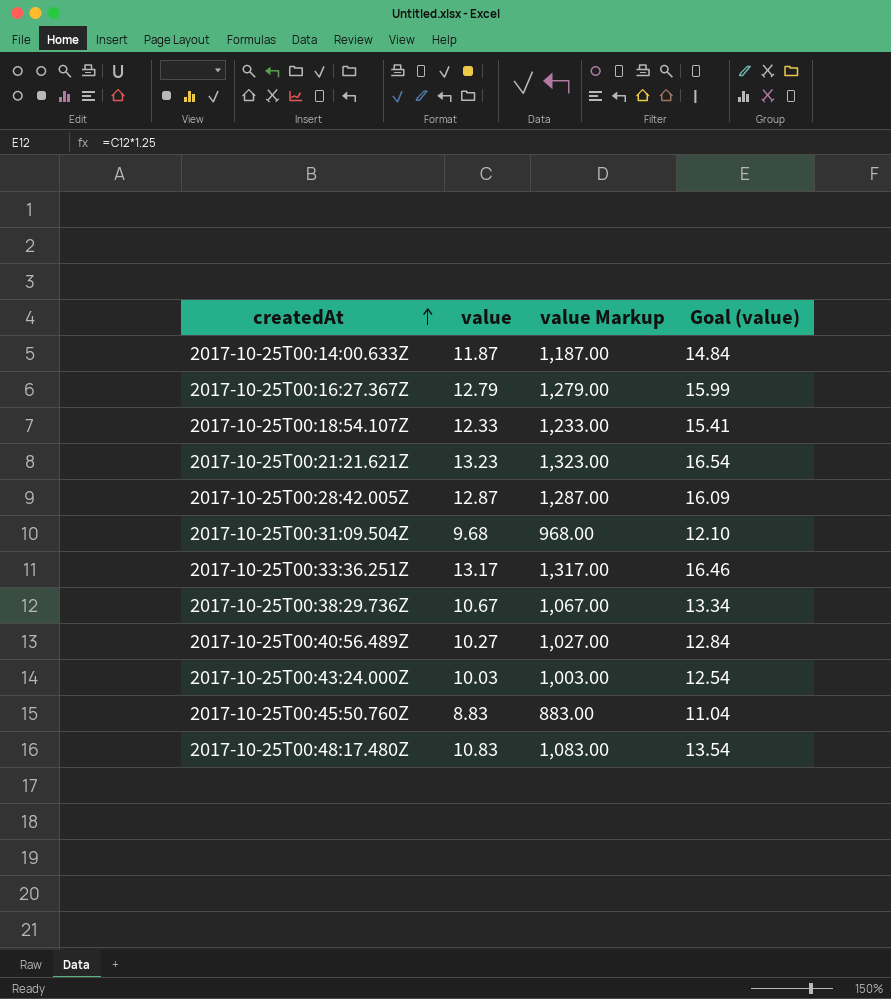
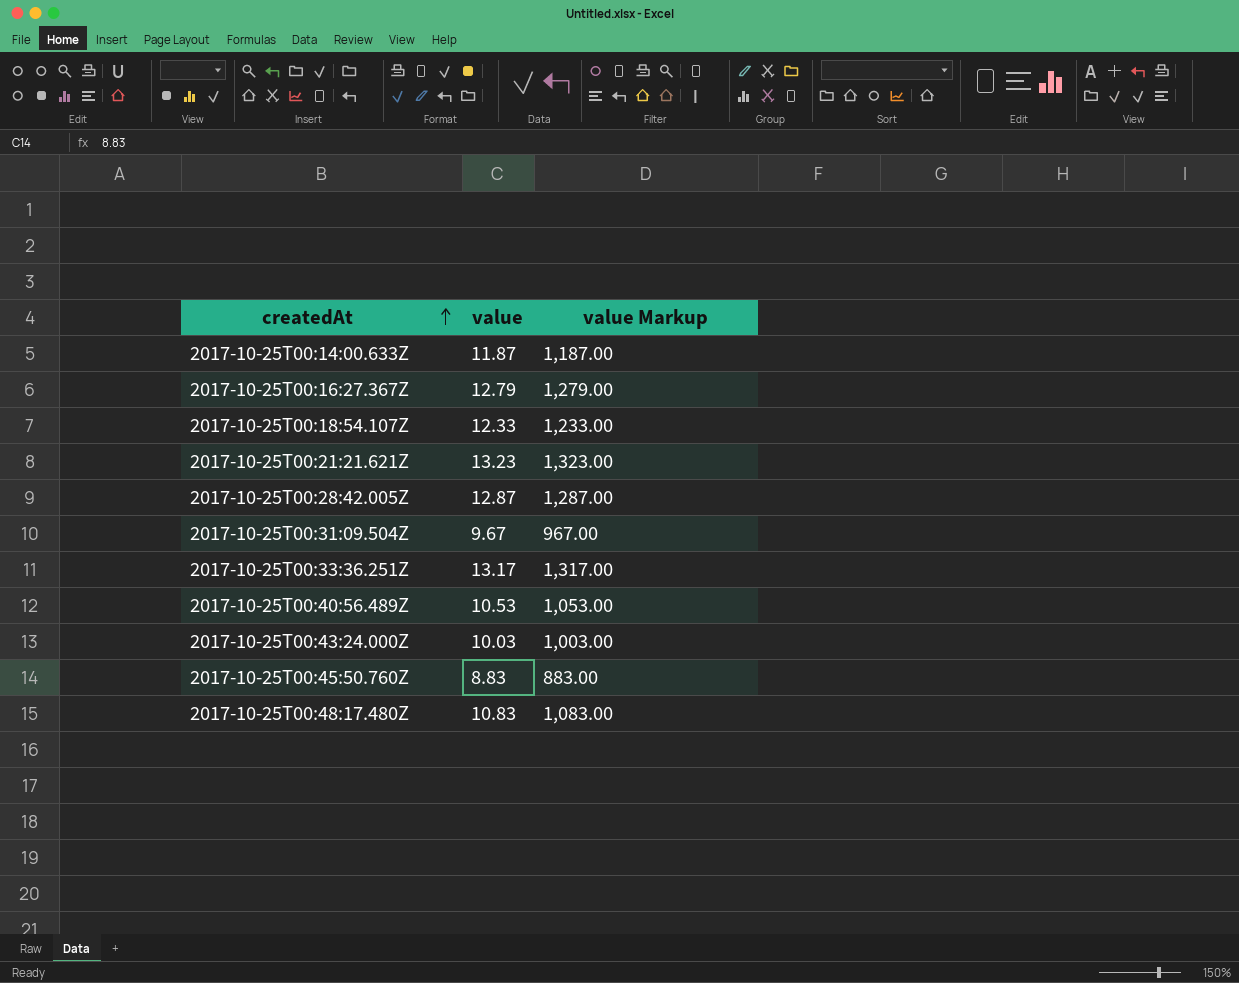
column Goal (value) | formula: [value] * 1.25 -> none
row 2017-10-25T00:38:29.736Z: 10.67 | 1,067.00 | 13.34 -> none
2017-10-25T00:31:09.504Z | value: 9.68 -> 9.67
2017-10-25T00:31:09.504Z | value Markup: 968.00 -> 967.00
2017-10-25T00:40:56.489Z | value: 10.27 -> 10.53
2017-10-25T00:40:56.489Z | value Markup: 1,027.00 -> 1,053.00

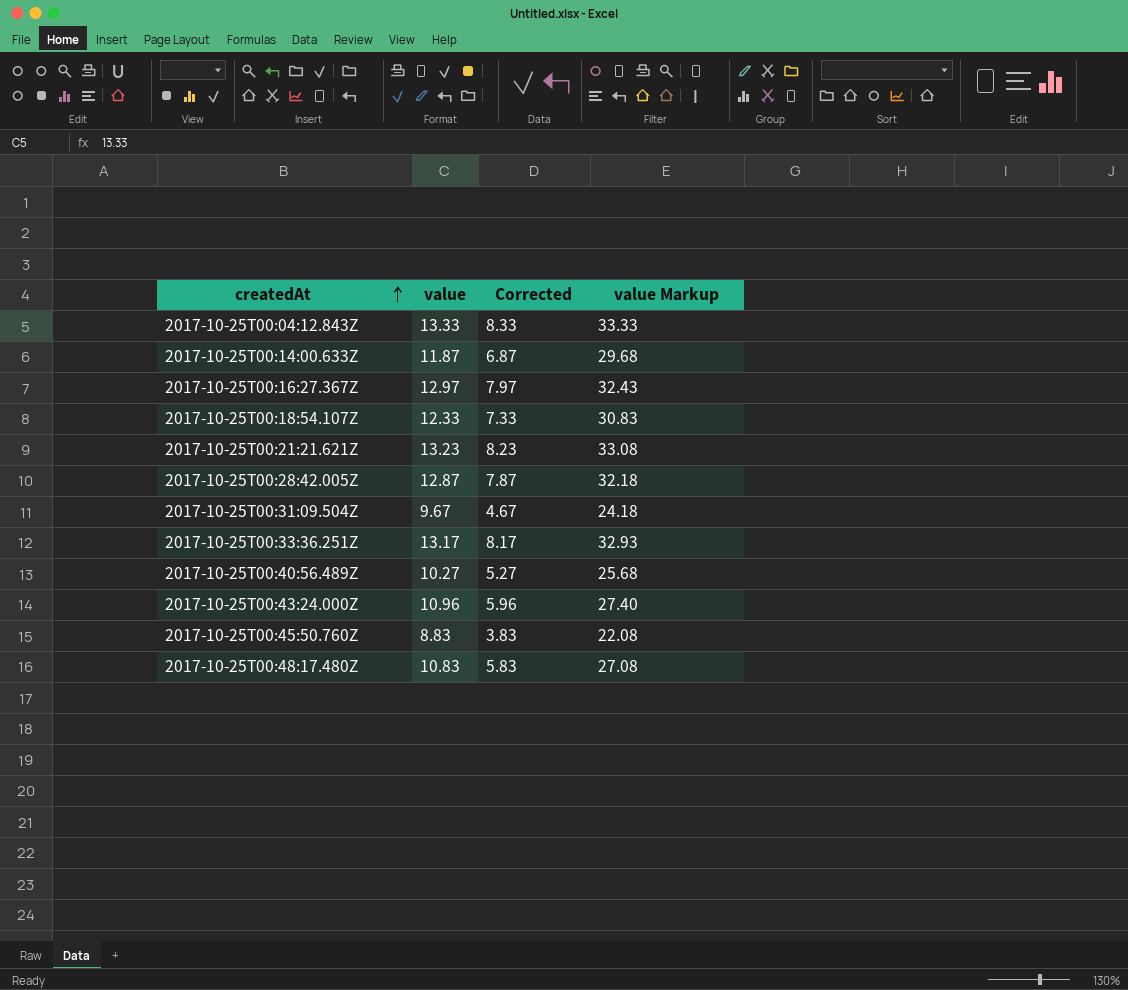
column Corrected | formula: none -> [value] - 5
column value Markup | formula: [value] * 100 -> [value] * 2.5
row 2017-10-25T00:04:12.843Z: none -> 13.33 | 8.33 | 33.33
2017-10-25T00:16:27.367Z | value: 12.79 -> 12.97
2017-10-25T00:40:56.489Z | value: 10.53 -> 10.27
2017-10-25T00:43:24.000Z | value: 10.03 -> 10.96

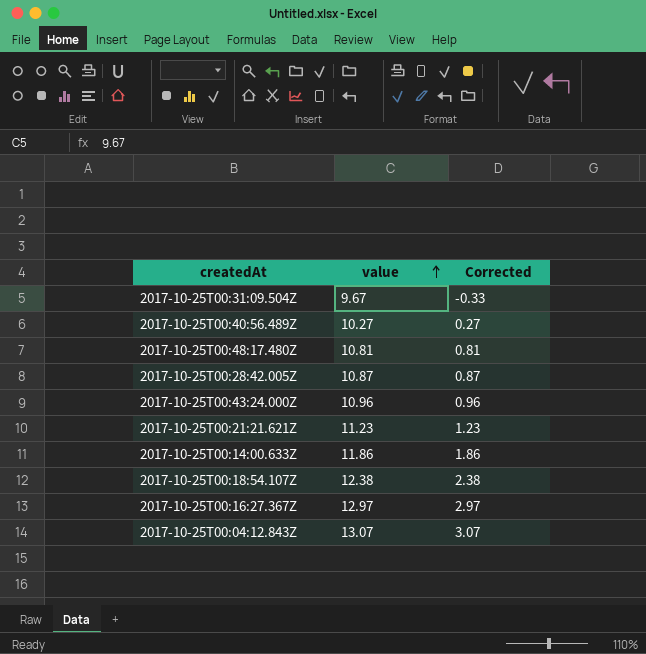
row order: createdAt ascending -> value ascending
column value Markup | formula: [value] * 2.5 -> none
column Corrected | formula: [value] - 5 -> [value] - 10
row 2017-10-25T00:33:36.251Z: 13.17 | 8.17 | 32.93 -> none
row 2017-10-25T00:45:50.760Z: 8.83 | 3.83 | 22.08 -> none
2017-10-25T00:48:17.480Z | value: 10.83 -> 10.81
2017-10-25T00:28:42.005Z | value: 12.87 -> 10.87
2017-10-25T00:21:21.621Z | value: 13.23 -> 11.23
2017-10-25T00:14:00.633Z | value: 11.87 -> 11.86
2017-10-25T00:18:54.107Z | value: 12.33 -> 12.38
2017-10-25T00:04:12.843Z | value: 13.33 -> 13.07

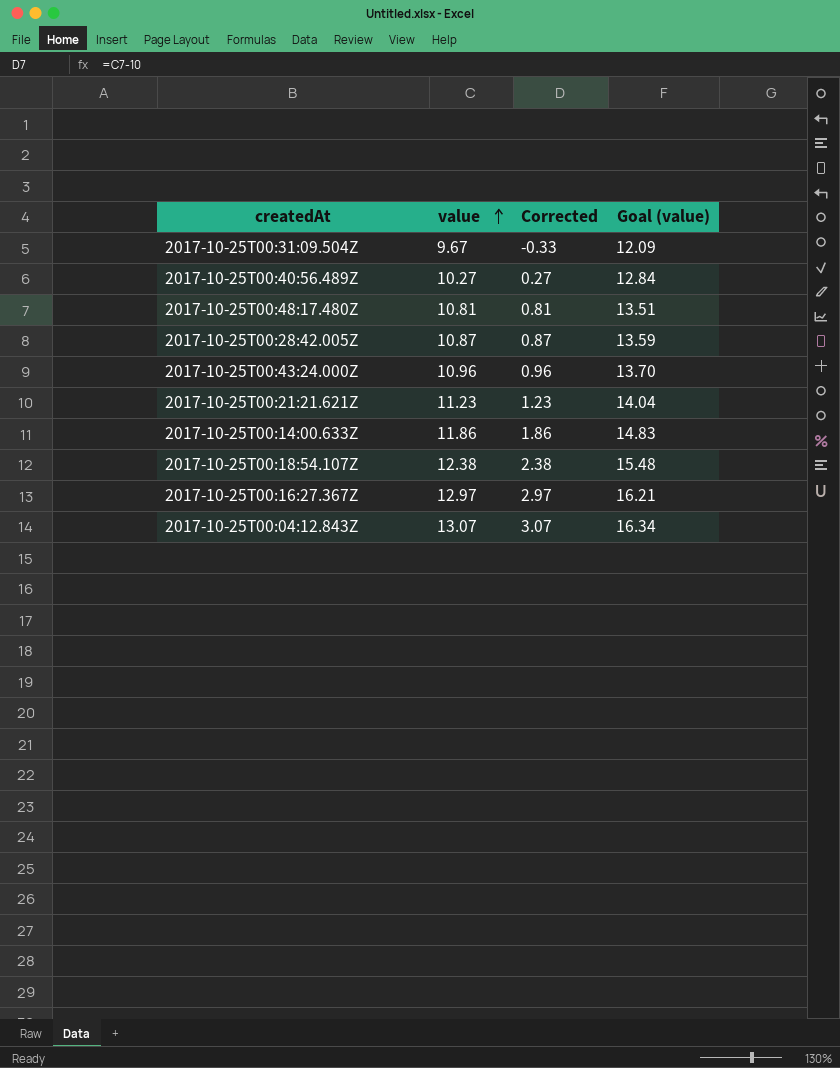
column Goal (value) | formula: none -> [value] * 1.25

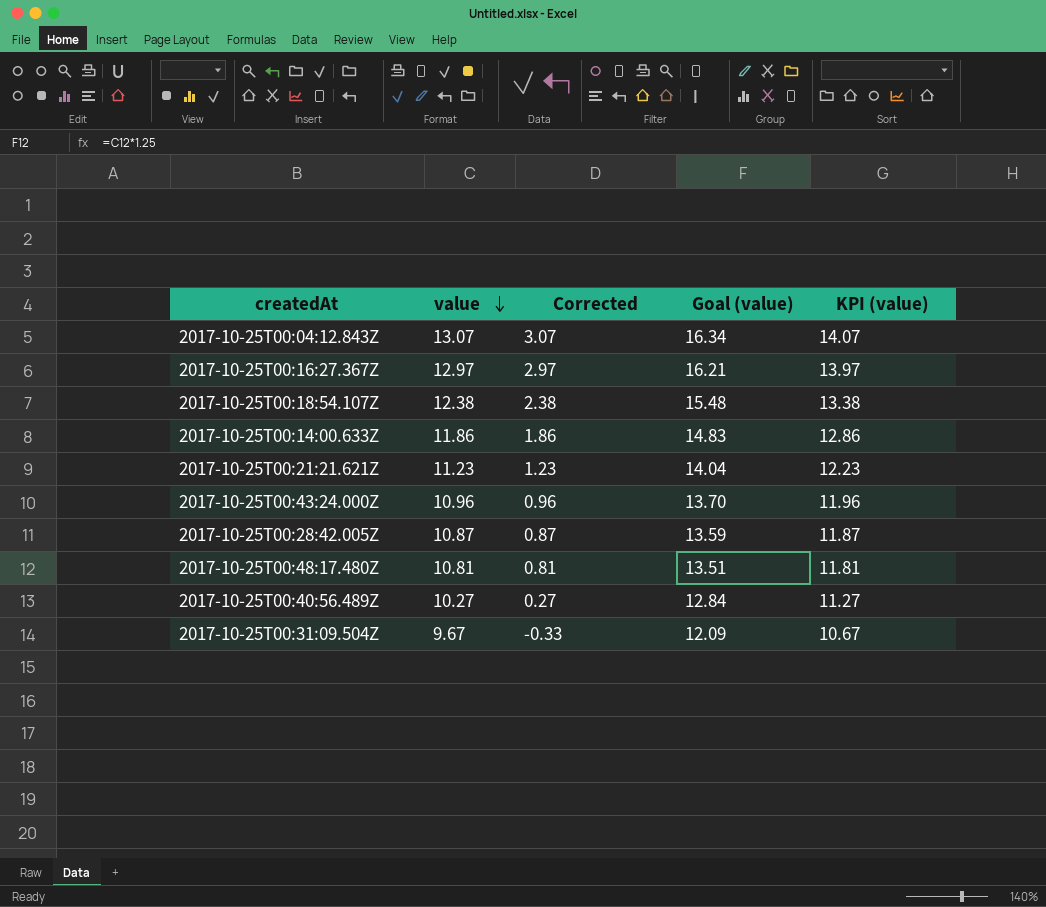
row order: value ascending -> value descending
column KPI (value) | formula: none -> [value] + 1

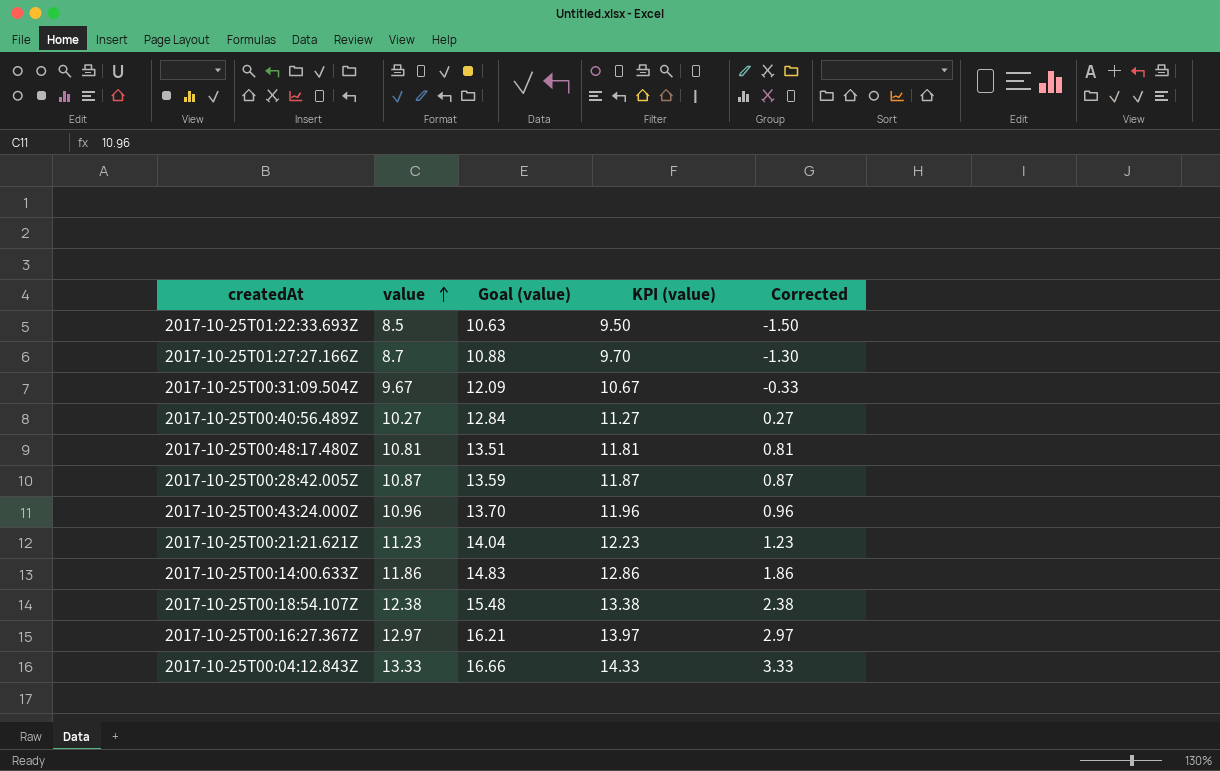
row order: value descending -> value ascending
column Corrected | position: 3 -> 5
row 2017-10-25T01:22:33.693Z: none -> 8.5 | 10.63 | 9.50 | -1.50
row 2017-10-25T01:27:27.166Z: none -> 8.7 | 10.88 | 9.70 | -1.30
2017-10-25T00:04:12.843Z | value: 13.07 -> 13.33
2017-10-25T00:04:12.843Z | Goal (value): 16.34 -> 16.66
2017-10-25T00:04:12.843Z | KPI (value): 14.07 -> 14.33
2017-10-25T00:04:12.843Z | Corrected: 3.07 -> 3.33

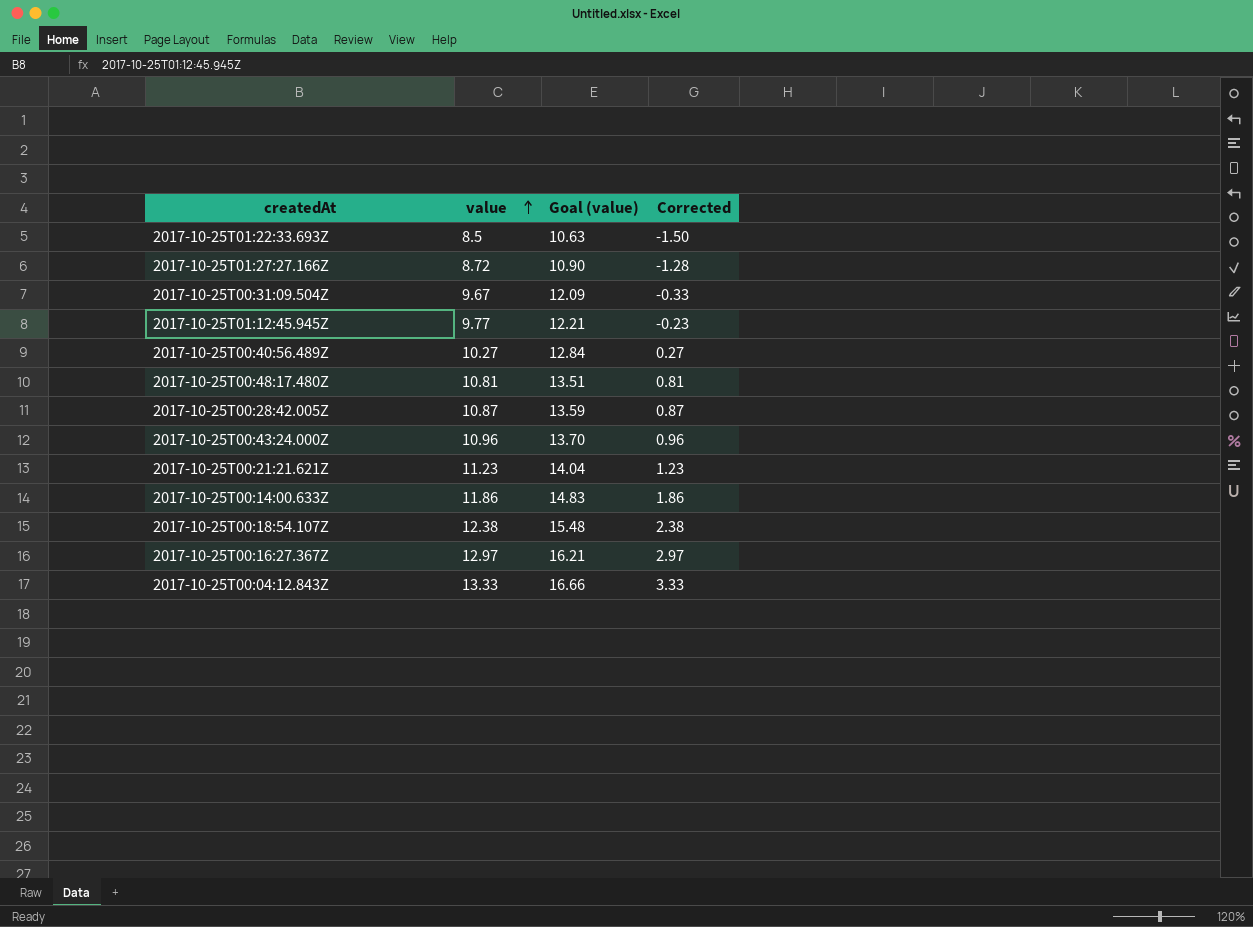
column KPI (value) | formula: [value] + 1 -> none
2017-10-25T01:27:27.166Z | value: 8.7 -> 8.72
2017-10-25T01:27:27.166Z | Goal (value): 10.88 -> 10.90
2017-10-25T01:27:27.166Z | Corrected: -1.30 -> -1.28
row 2017-10-25T01:12:45.945Z: none -> 9.77 | 12.21 | -0.23

